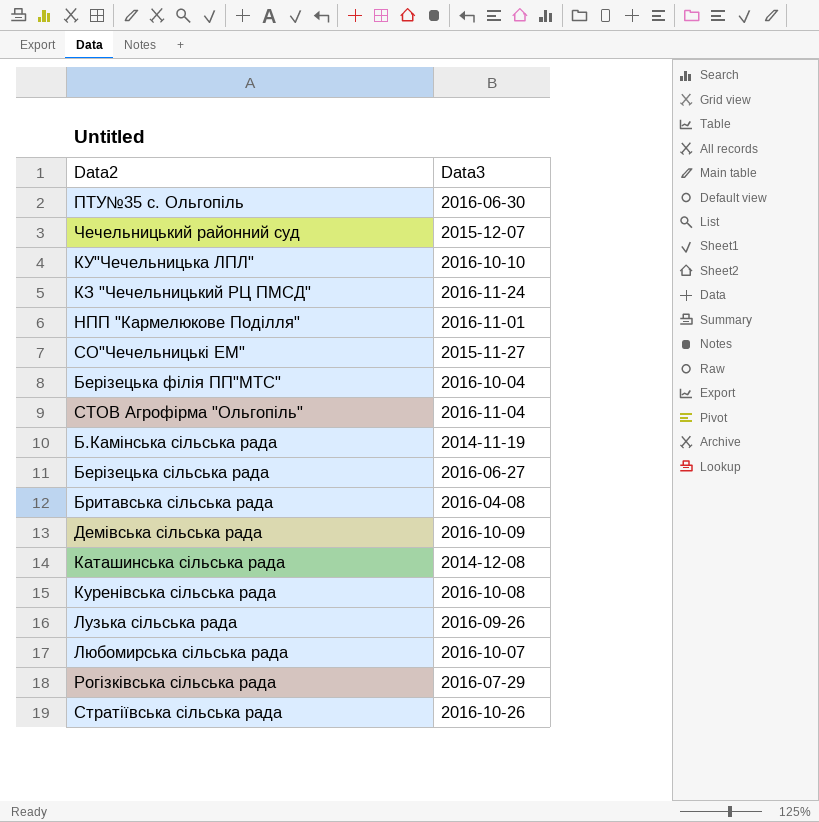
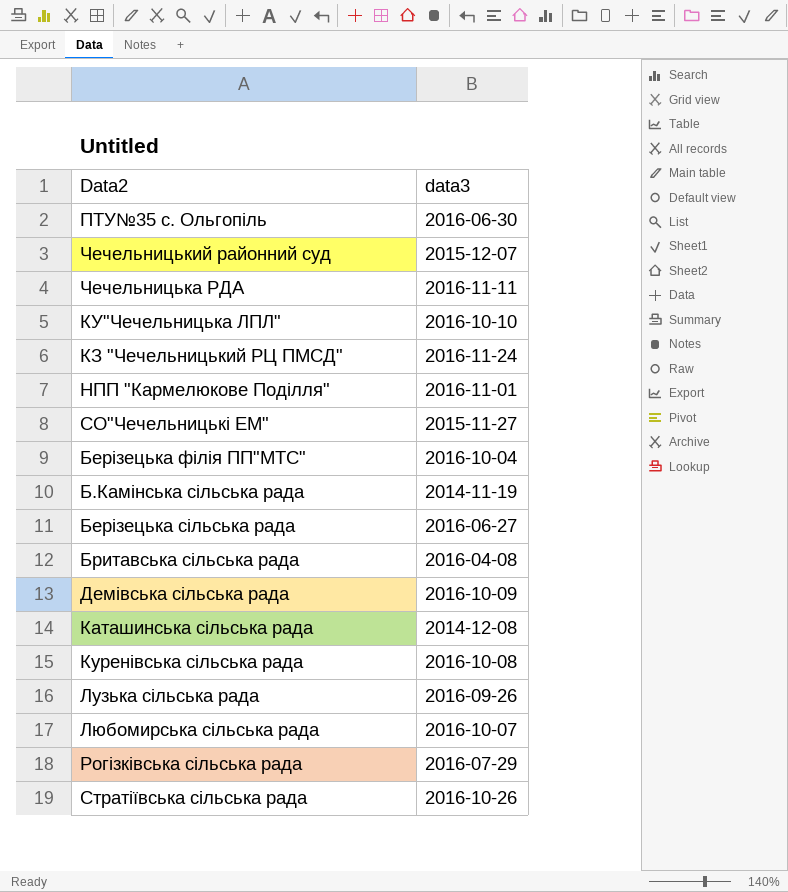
column name: Data3 -> data3
row СТОВ Агрофірма "Ольгопіль": 2016-11-04 -> none
row Чечельницька РДА: none -> 2016-11-11

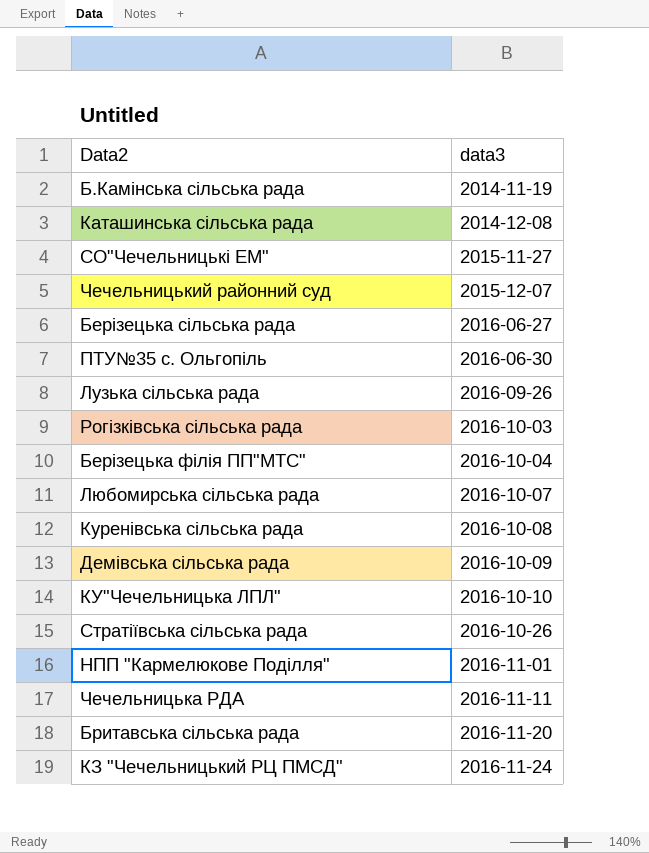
row order: none -> data3 ascending
Рогізківська сільська рада | data3: 2016-07-29 -> 2016-10-03
Бритавська сільська рада | data3: 2016-04-08 -> 2016-11-20

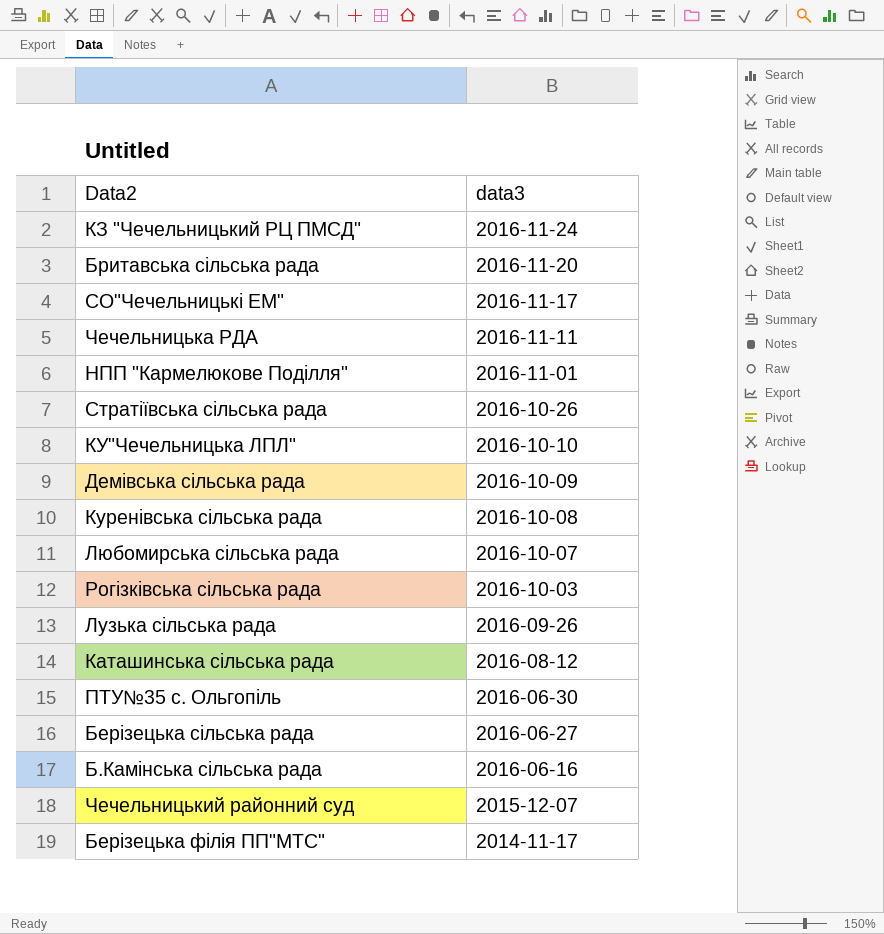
row order: data3 ascending -> data3 descending
СО"Чечельницькі ЕМ" | data3: 2015-11-27 -> 2016-11-17
Каташинська сільська рада | data3: 2014-12-08 -> 2016-08-12
Б.Камінська сільська рада | data3: 2014-11-19 -> 2016-06-16
Берізецька філія ПП"МТС" | data3: 2016-10-04 -> 2014-11-17

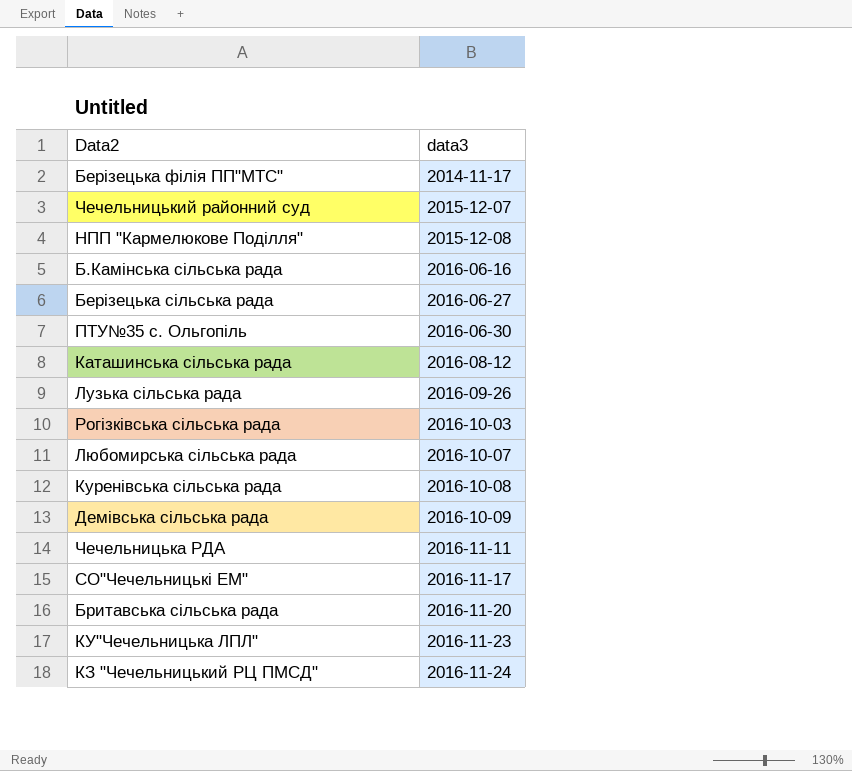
row order: data3 descending -> data3 ascending
row Стратіївська сільська рада: 2016-10-26 -> none
НПП "Кармелюкове Поділля" | data3: 2016-11-01 -> 2015-12-08
КУ"Чечельницька ЛПЛ" | data3: 2016-10-10 -> 2016-11-23

